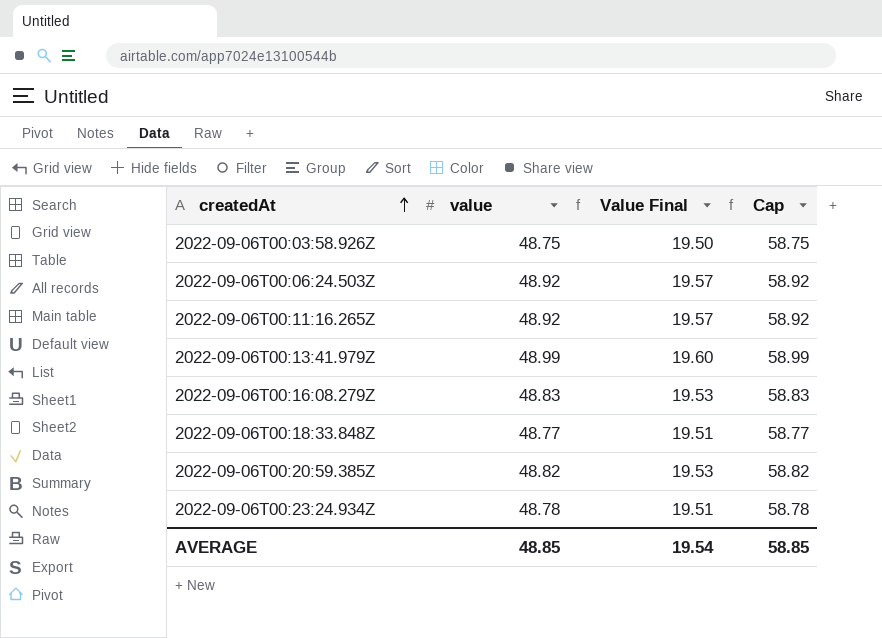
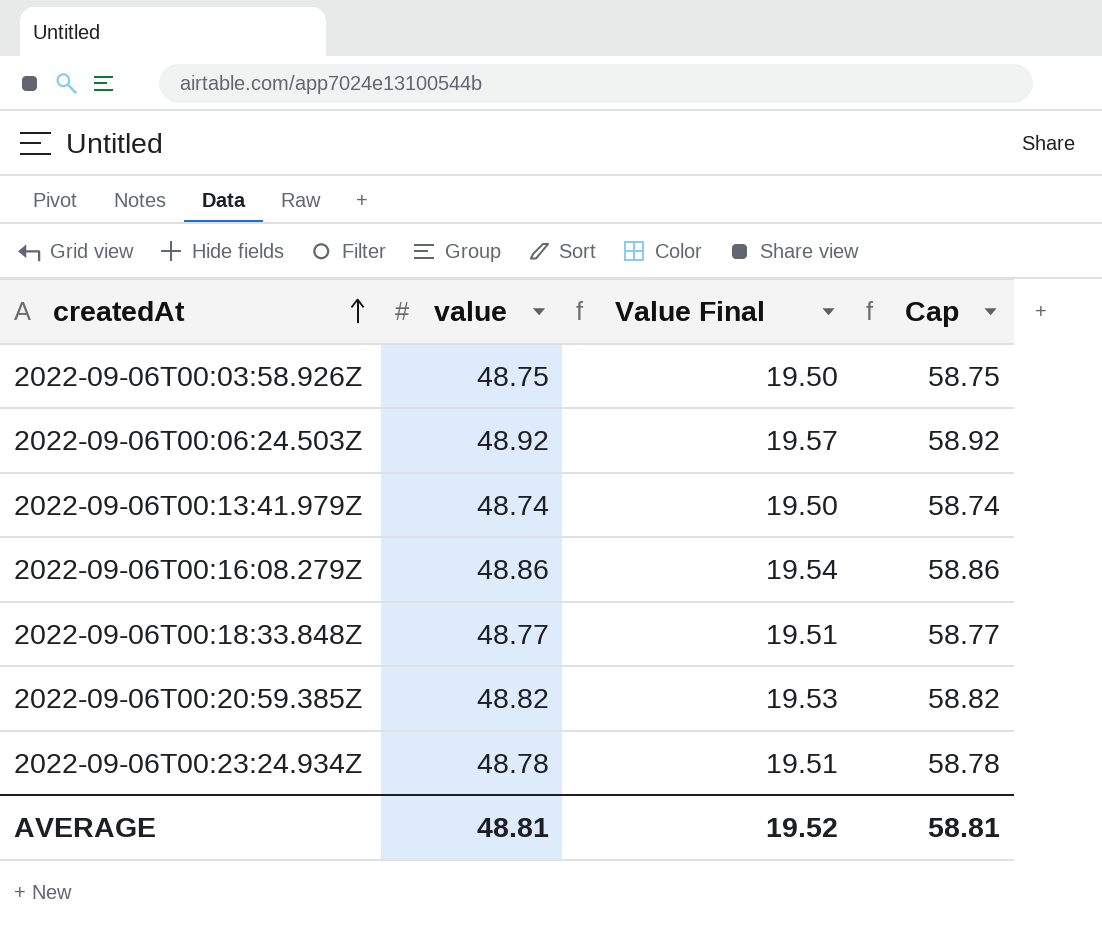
row 2022-09-06T00:11:16.265Z: 48.92 | 19.57 | 58.92 -> none
2022-09-06T00:13:41.979Z | value: 48.99 -> 48.74
2022-09-06T00:13:41.979Z | Value Final: 19.60 -> 19.50
2022-09-06T00:13:41.979Z | Cap: 58.99 -> 58.74
2022-09-06T00:16:08.279Z | value: 48.83 -> 48.86
2022-09-06T00:16:08.279Z | Value Final: 19.53 -> 19.54
2022-09-06T00:16:08.279Z | Cap: 58.83 -> 58.86
AVERAGE | value: 48.85 -> 48.81
AVERAGE | Value Final: 19.54 -> 19.52
AVERAGE | Cap: 58.85 -> 58.81

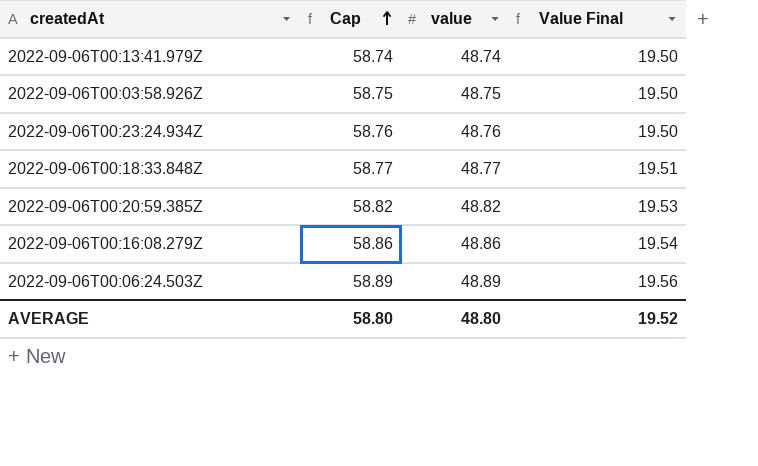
row order: createdAt ascending -> Cap ascending
column Cap | position: 4 -> 2
2022-09-06T00:23:24.934Z | Cap: 58.78 -> 58.76
2022-09-06T00:23:24.934Z | value: 48.78 -> 48.76
2022-09-06T00:23:24.934Z | Value Final: 19.51 -> 19.50
2022-09-06T00:06:24.503Z | Cap: 58.92 -> 58.89
2022-09-06T00:06:24.503Z | value: 48.92 -> 48.89
2022-09-06T00:06:24.503Z | Value Final: 19.57 -> 19.56
AVERAGE | Cap: 58.81 -> 58.80
AVERAGE | value: 48.81 -> 48.80

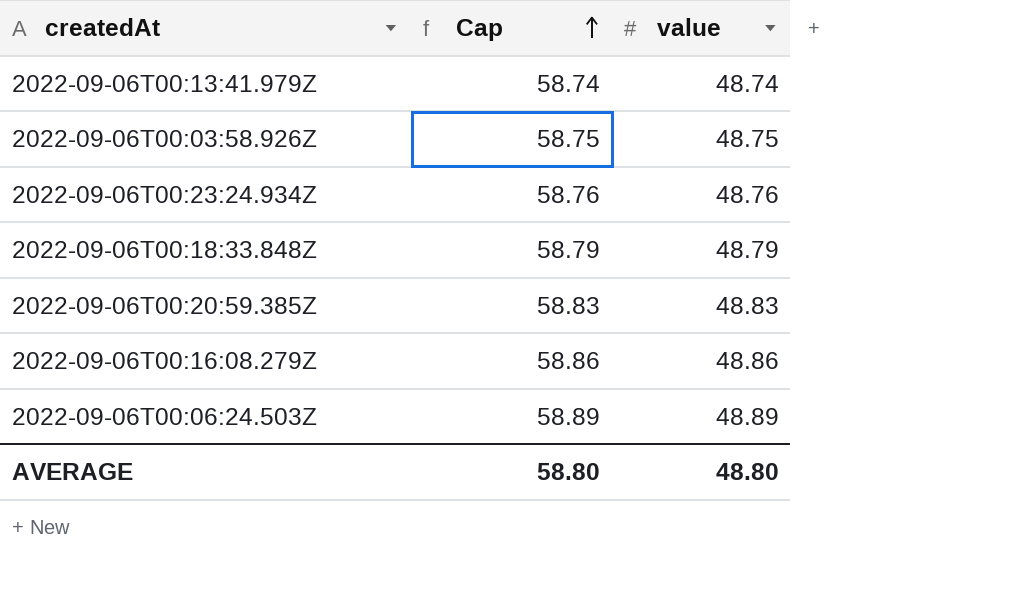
column Value Final | formula: [value] * 0.4 -> none
2022-09-06T00:18:33.848Z | Cap: 58.77 -> 58.79
2022-09-06T00:18:33.848Z | value: 48.77 -> 48.79
2022-09-06T00:20:59.385Z | Cap: 58.82 -> 58.83
2022-09-06T00:20:59.385Z | value: 48.82 -> 48.83

